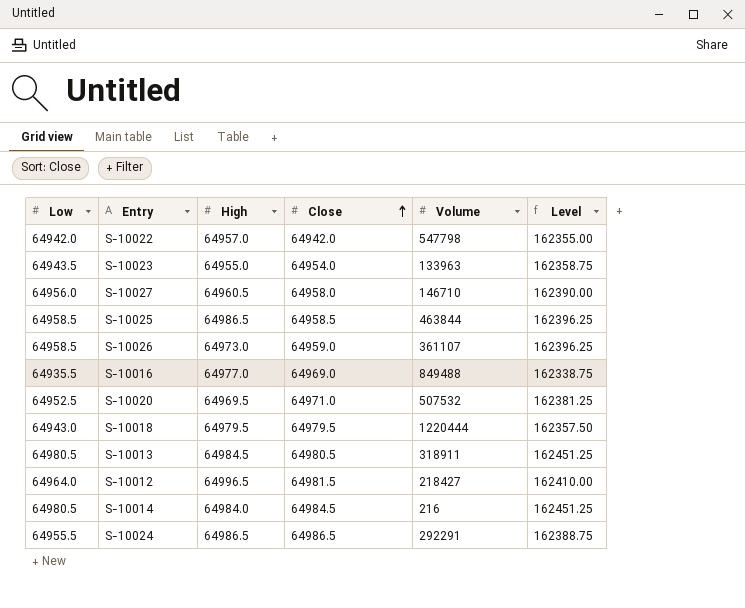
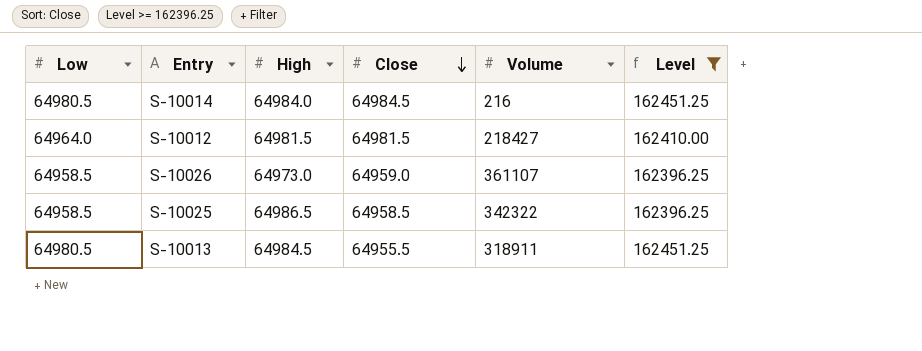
filter: none -> Level >= 162396.25
row order: Close ascending -> Close descending
S-10012 | High: 64996.5 -> 64981.5
S-10025 | Volume: 463844 -> 342322
S-10013 | Close: 64980.5 -> 64955.5

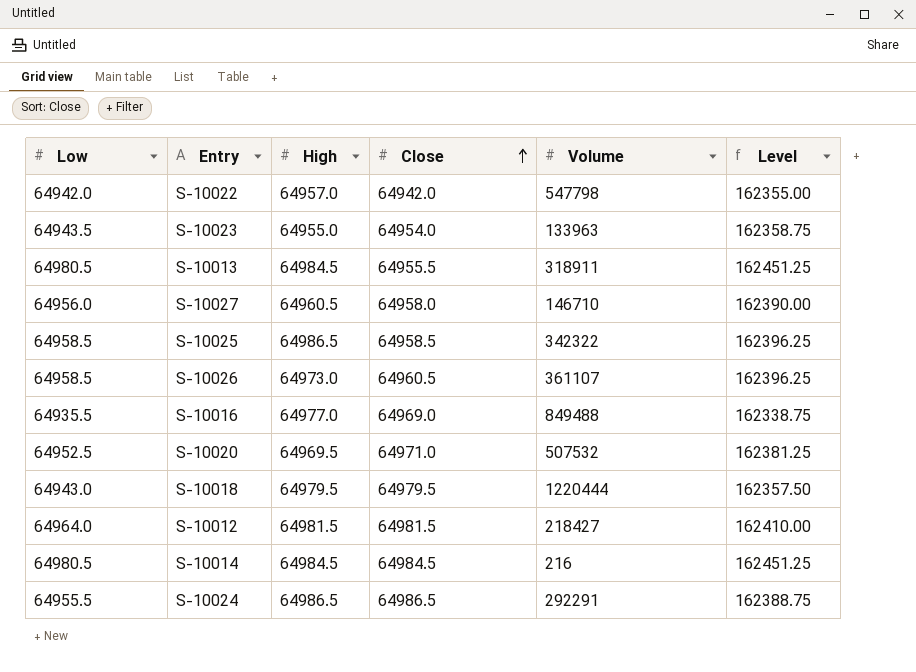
filter: Level >= 162396.25 -> none
row order: Close descending -> Close ascending
S-10026 | Close: 64959.0 -> 64960.5
S-10014 | High: 64984.0 -> 64984.5

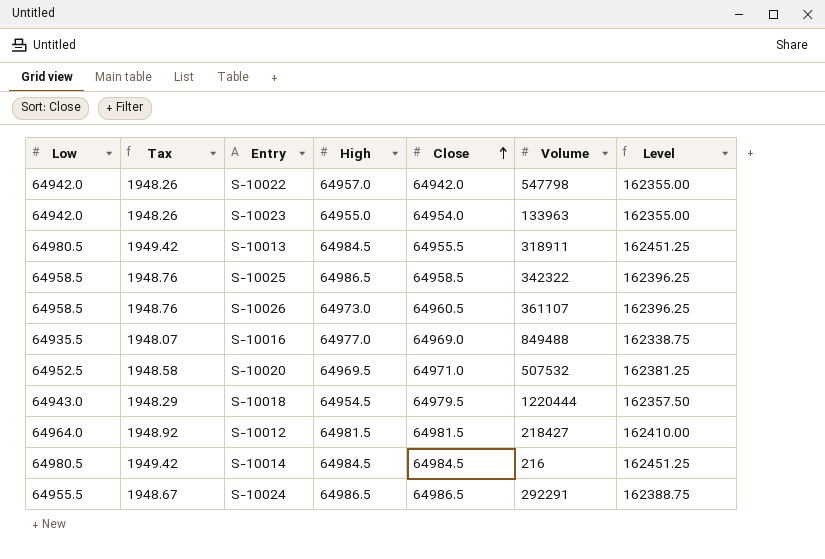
column Tax | formula: none -> [Low] * 0.03
row S-10027: 64956.0 | 64960.5 | 64958.0 | 146710 | 162390.00 -> none
S-10023 | Low: 64943.5 -> 64942.0
S-10023 | Level: 162358.75 -> 162355.00
S-10018 | High: 64979.5 -> 64954.5

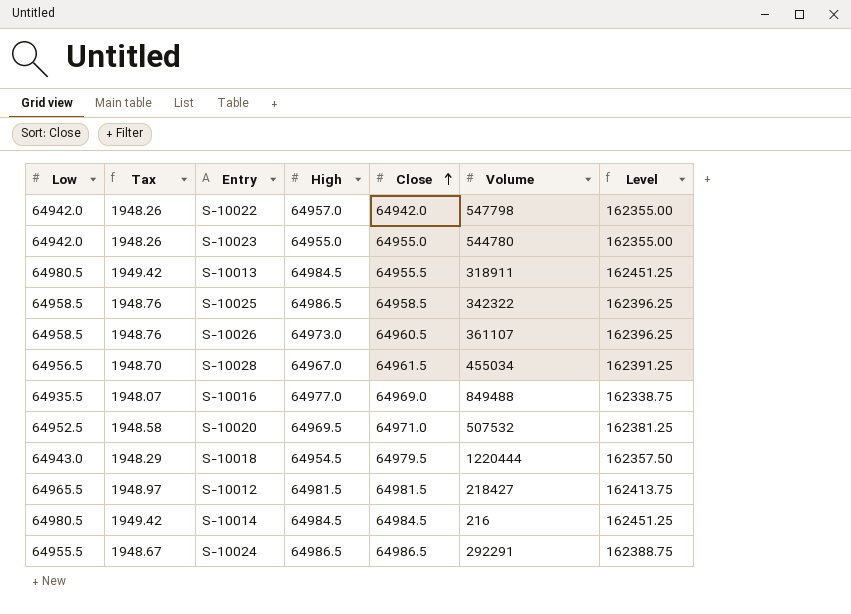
S-10023 | Close: 64954.0 -> 64955.0
S-10023 | Volume: 133963 -> 544780
row S-10028: none -> 64956.5 | 1948.70 | 64967.0 | 64961.5 | 455034 | 162391.25
S-10012 | Low: 64964.0 -> 64965.5
S-10012 | Tax: 1948.92 -> 1948.97
S-10012 | Level: 162410.00 -> 162413.75

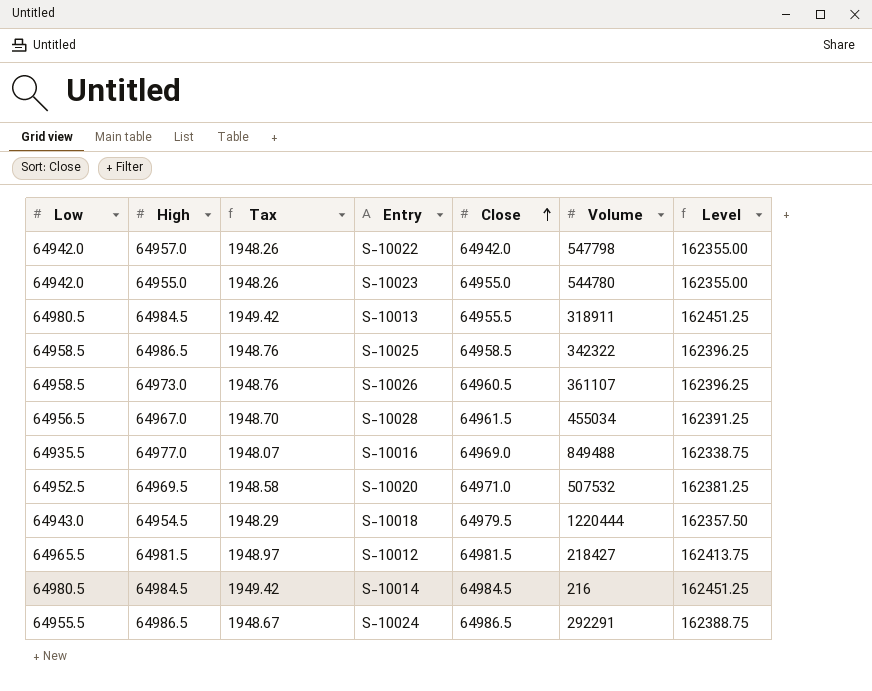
column High | position: 4 -> 2

